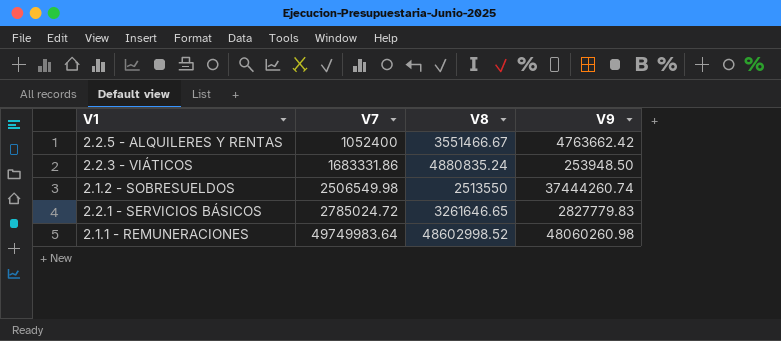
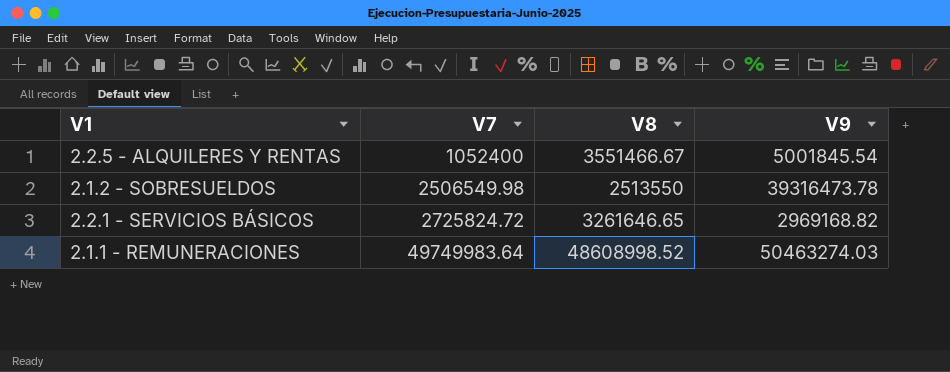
row 2.2.3 - VIÁTICOS: 1683331.86 | 4880835.24 | 253948.50 -> none
2.2.5 - ALQUILERES Y RENTAS | V9: 4763662.42 -> 5001845.54
2.1.2 - SOBRESUELDOS | V9: 37444260.74 -> 39316473.78
2.2.1 - SERVICIOS BÁSICOS | V7: 2785024.72 -> 2725824.72
2.2.1 - SERVICIOS BÁSICOS | V9: 2827779.83 -> 2969168.82
2.1.1 - REMUNERACIONES | V8: 48602998.52 -> 48608998.52
2.1.1 - REMUNERACIONES | V9: 48060260.98 -> 50463274.03

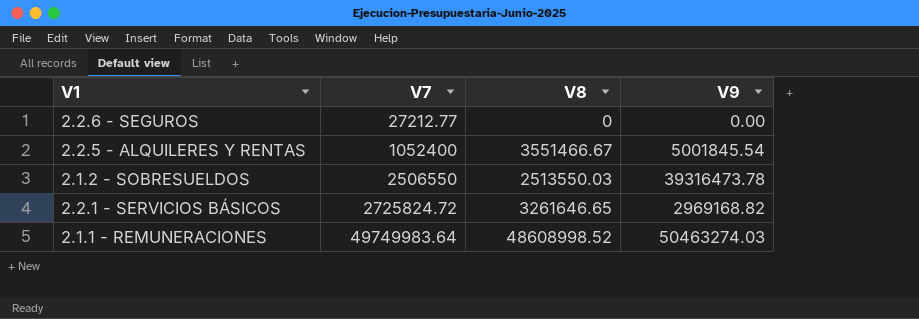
row 2.2.6 - SEGUROS: none -> 27212.77 | 0 | 0.00
2.1.2 - SOBRESUELDOS | V7: 2506549.98 -> 2506550
2.1.2 - SOBRESUELDOS | V8: 2513550 -> 2513550.03

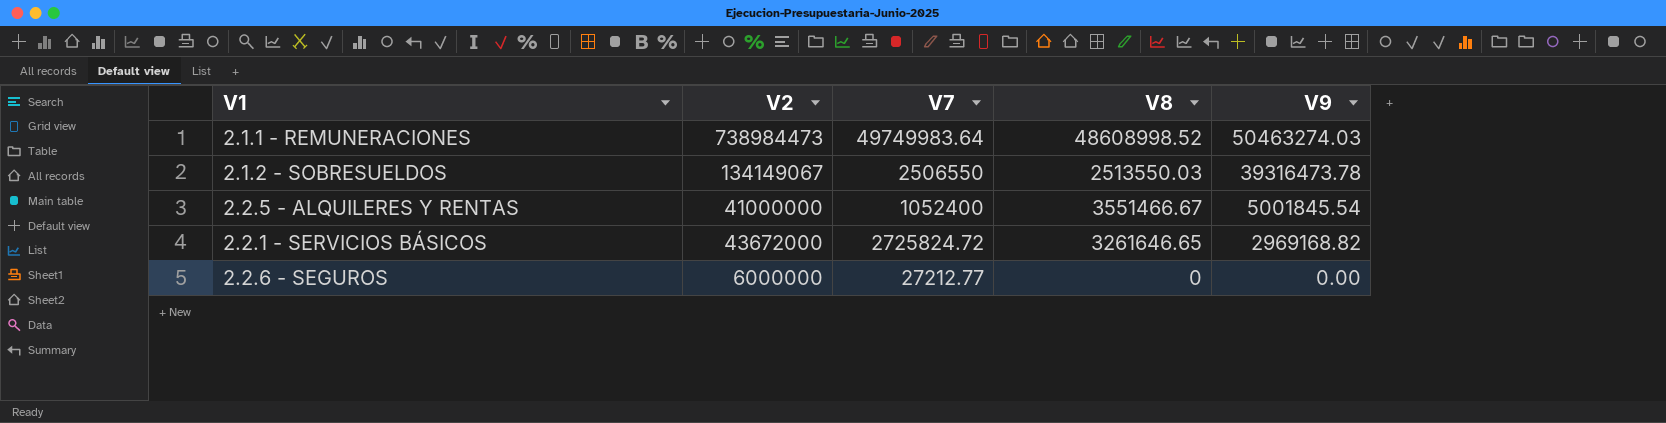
row order: V7 ascending -> V9 descending
column V2 | position: none -> 2

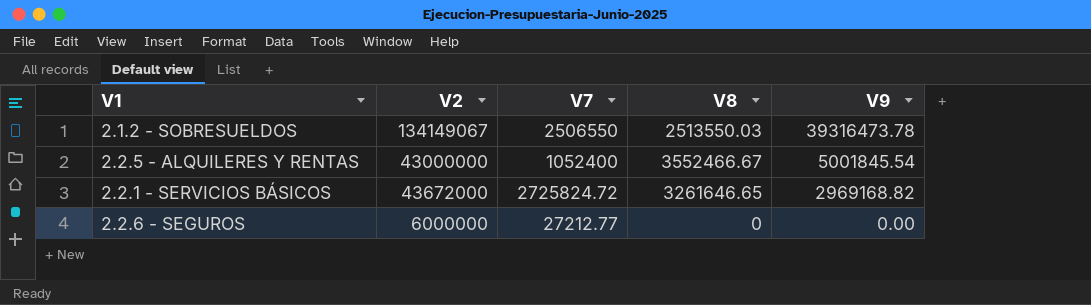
row 2.1.1 - REMUNERACIONES: 738984473 | 49749983.64 | 48608998.52 | 50463274.03 -> none
2.2.5 - ALQUILERES Y RENTAS | V2: 41000000 -> 43000000
2.2.5 - ALQUILERES Y RENTAS | V8: 3551466.67 -> 3552466.67

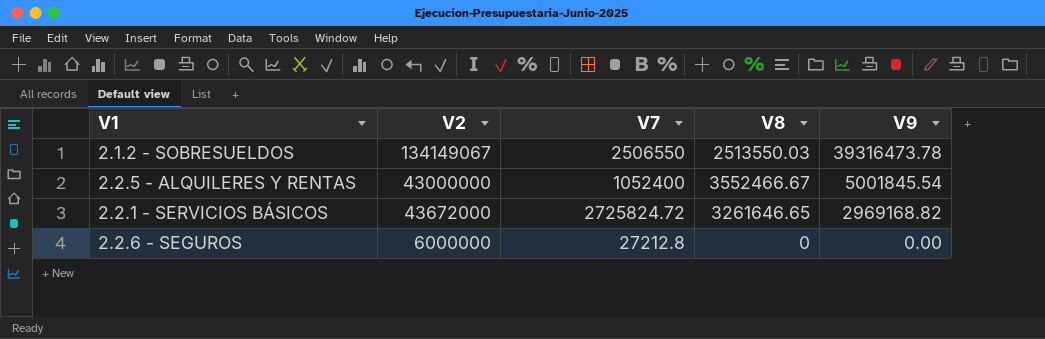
2.2.6 - SEGUROS | V7: 27212.77 -> 27212.8

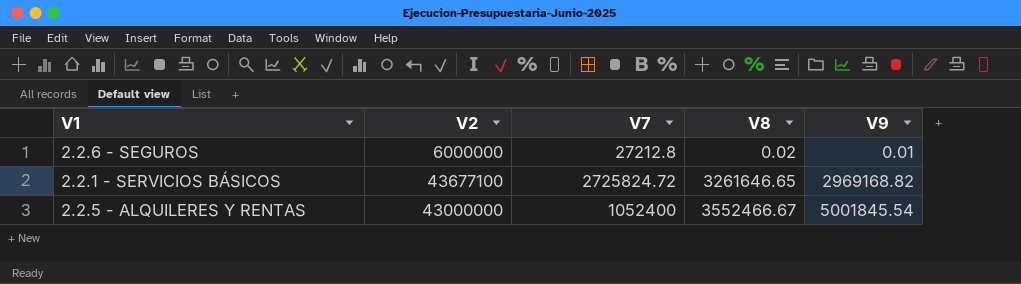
row order: V9 descending -> V8 ascending
row 2.1.2 - SOBRESUELDOS: 134149067 | 2506550 | 2513550.03 | 39316473.78 -> none
2.2.6 - SEGUROS | V8: 0 -> 0.02
2.2.6 - SEGUROS | V9: 0.00 -> 0.01
2.2.1 - SERVICIOS BÁSICOS | V2: 43672000 -> 43677100

